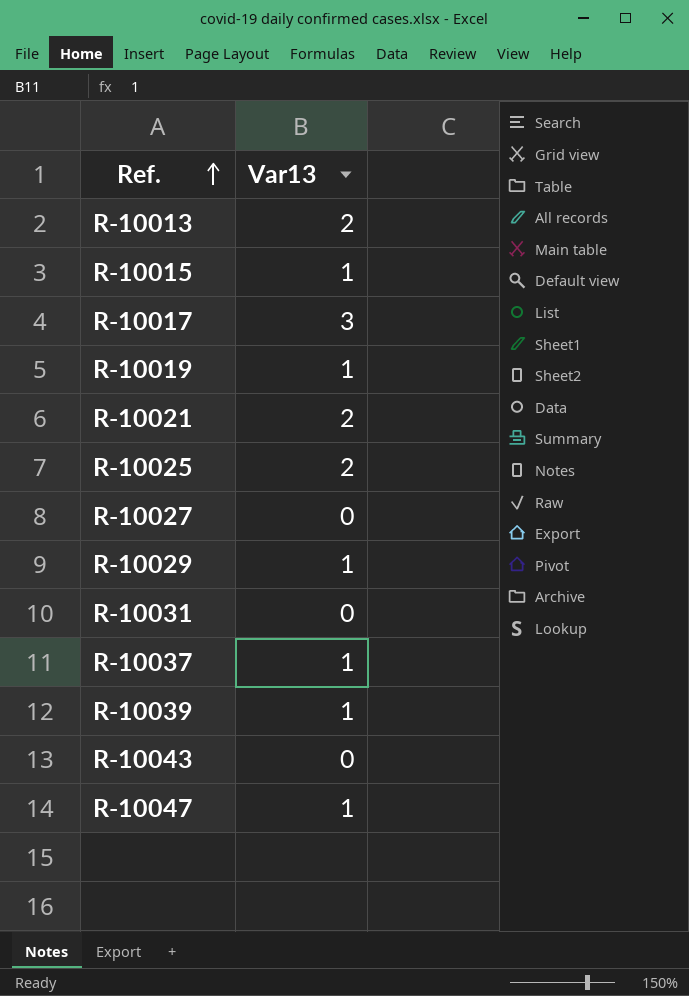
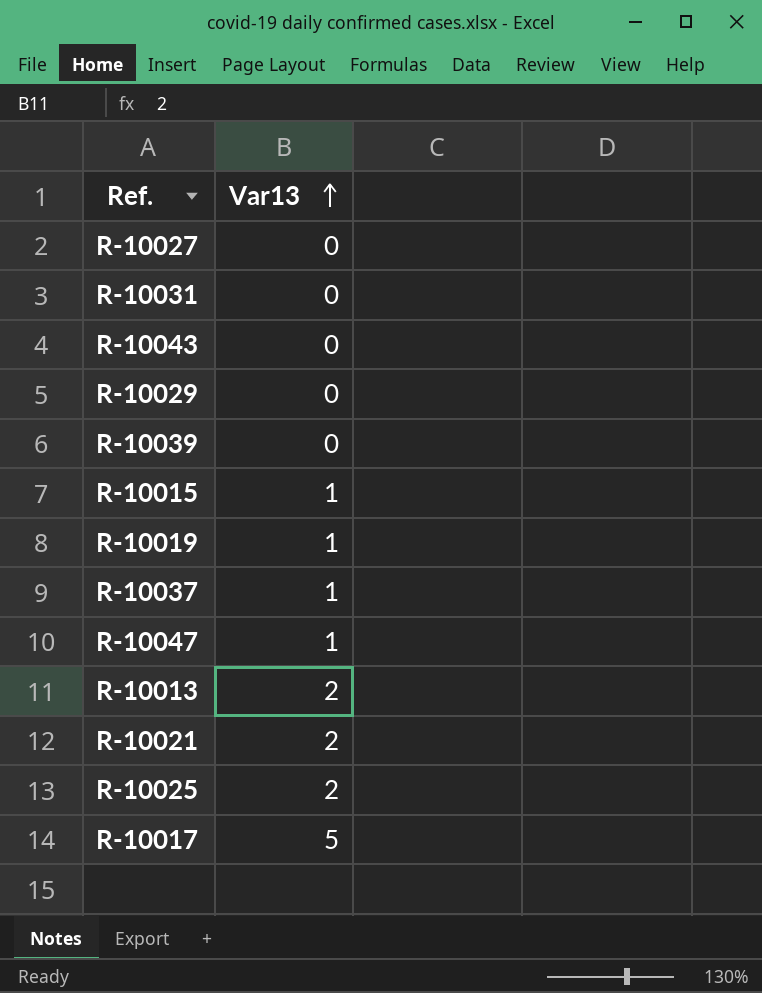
row order: Ref. ascending -> Var13 ascending
R-10029 | Var13: 1 -> 0
R-10039 | Var13: 1 -> 0
R-10017 | Var13: 3 -> 5

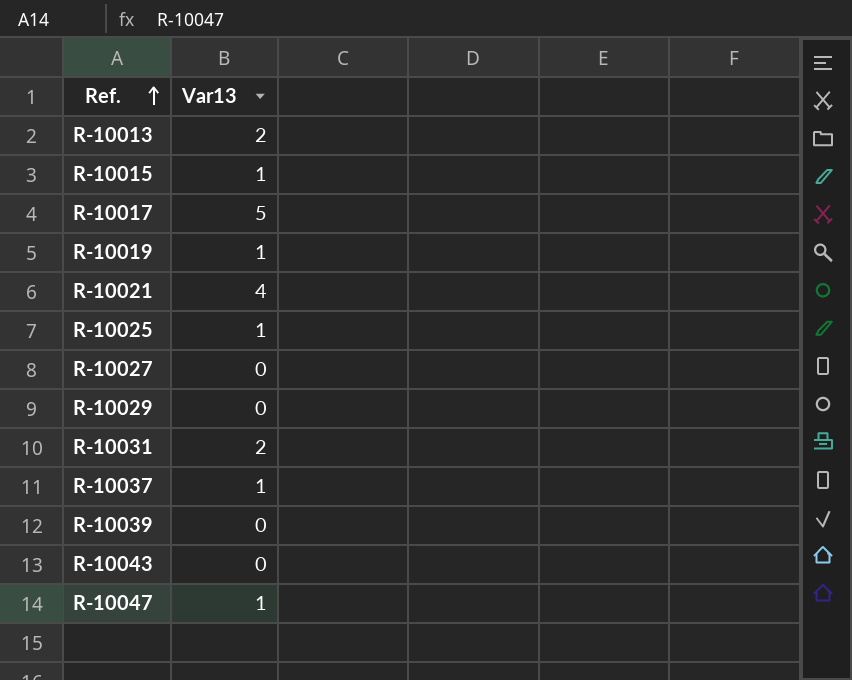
row order: Var13 ascending -> Ref. ascending
R-10021 | Var13: 2 -> 4
R-10025 | Var13: 2 -> 1
R-10031 | Var13: 0 -> 2

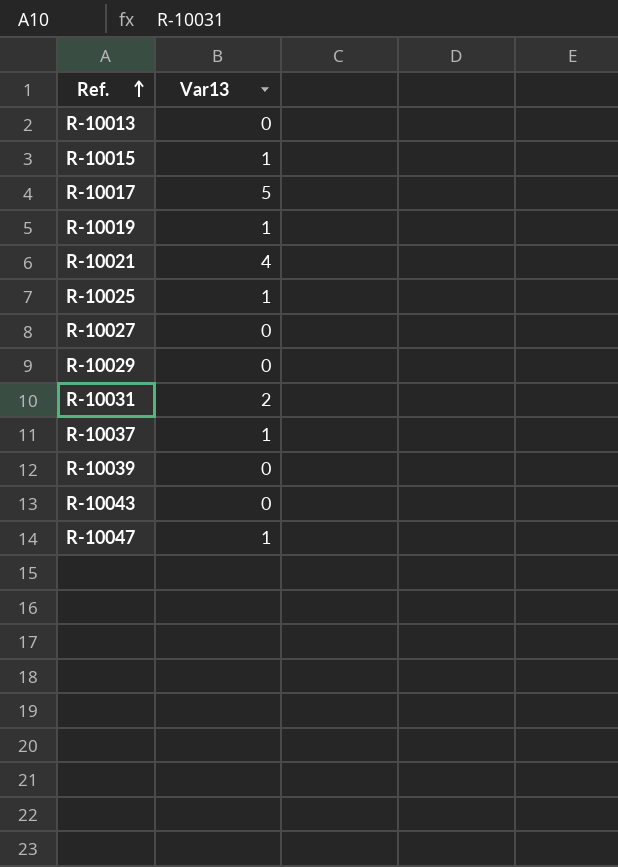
R-10013 | Var13: 2 -> 0

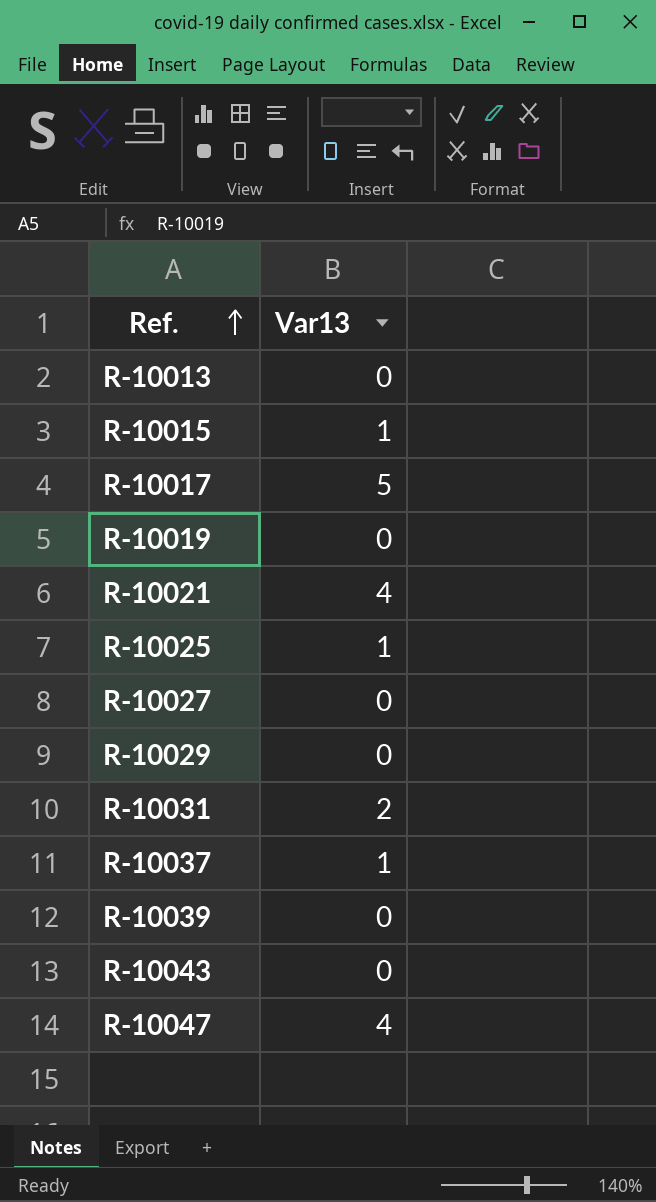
R-10019 | Var13: 1 -> 0
R-10047 | Var13: 1 -> 4

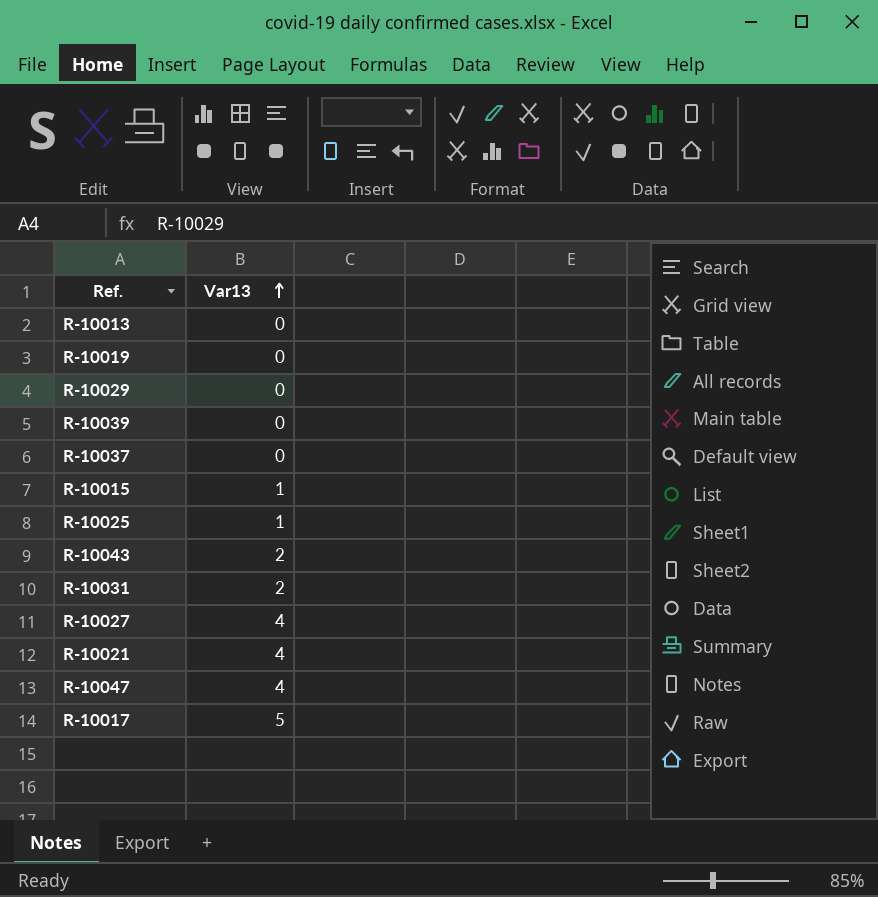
row order: Ref. ascending -> Var13 ascending
R-10037 | Var13: 1 -> 0
R-10043 | Var13: 0 -> 2
R-10027 | Var13: 0 -> 4

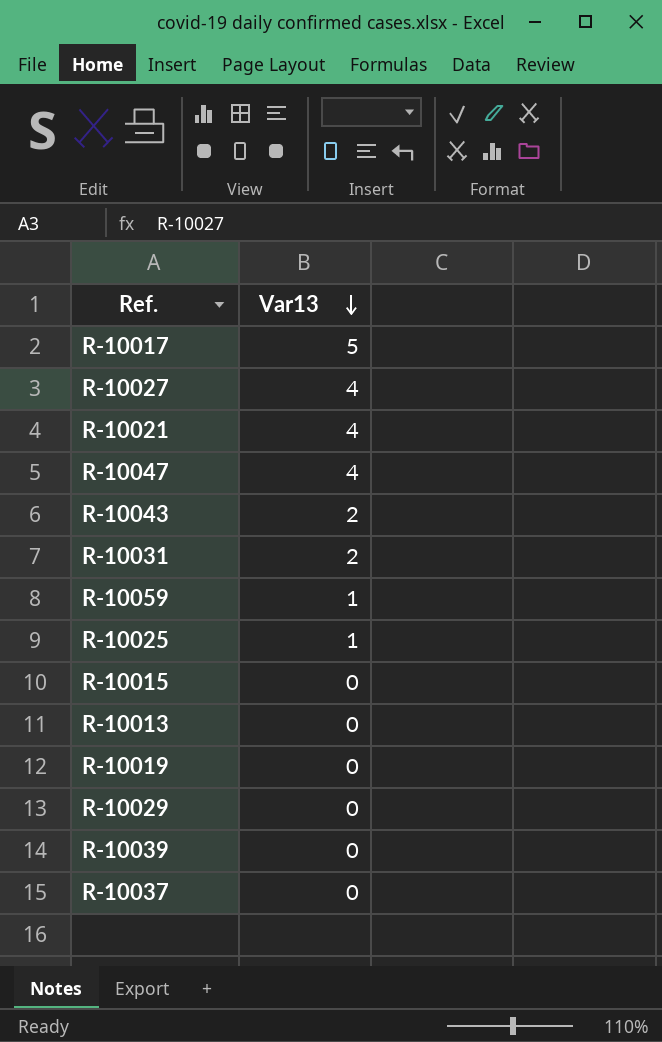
row order: Var13 ascending -> Var13 descending
row R-10059: none -> 1
R-10015 | Var13: 1 -> 0

